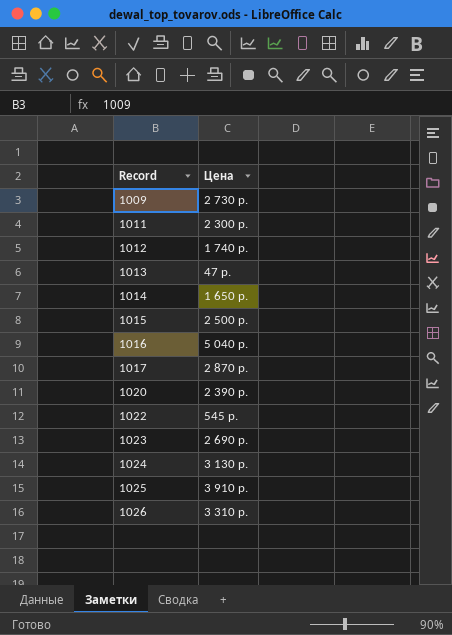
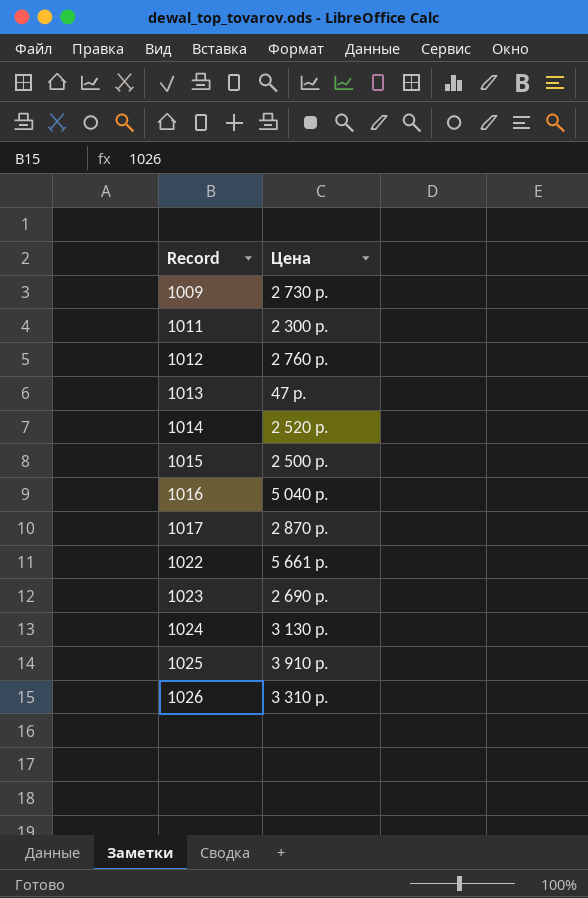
row 1020: 2 390 p. -> none
1012 | Цена: 1 740 p. -> 2 760 p.
1014 | Цена: 1 650 p. -> 2 520 p.
1022 | Цена: 545 p. -> 5 661 p.

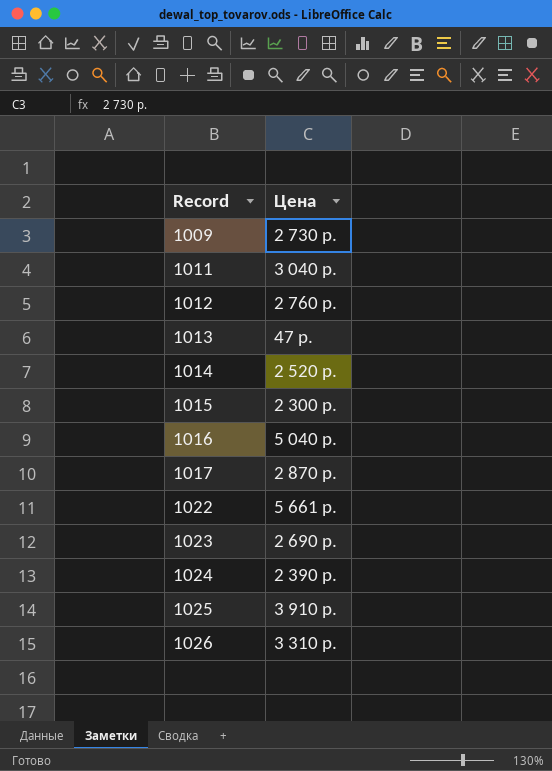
1011 | Цена: 2 300 p. -> 3 040 p.
1015 | Цена: 2 500 p. -> 2 300 p.
1024 | Цена: 3 130 p. -> 2 390 p.

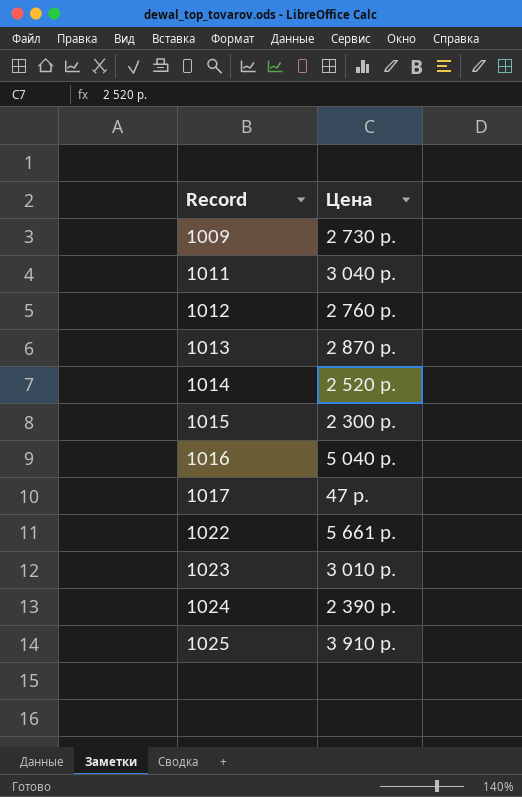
row 1026: 3 310 p. -> none
1013 | Цена: 47 p. -> 2 870 p.
1017 | Цена: 2 870 p. -> 47 p.
1023 | Цена: 2 690 p. -> 3 010 p.

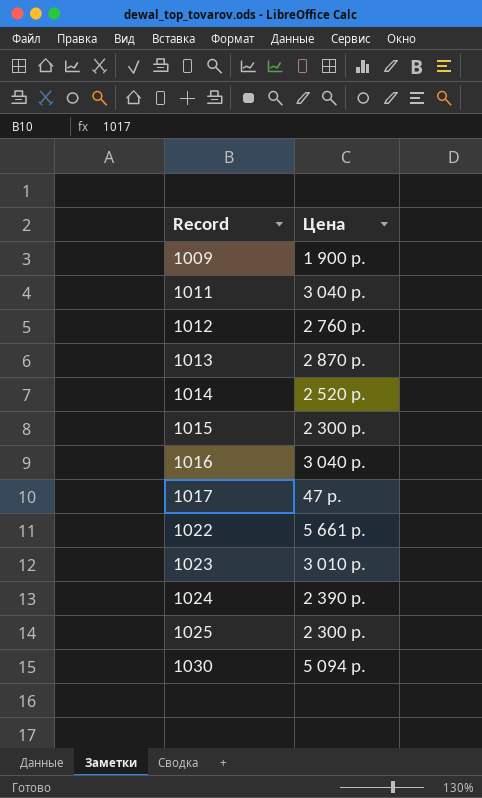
1009 | Цена: 2 730 p. -> 1 900 p.
1016 | Цена: 5 040 p. -> 3 040 p.
1025 | Цена: 3 910 p. -> 2 300 p.
row 1030: none -> 5 094 p.

